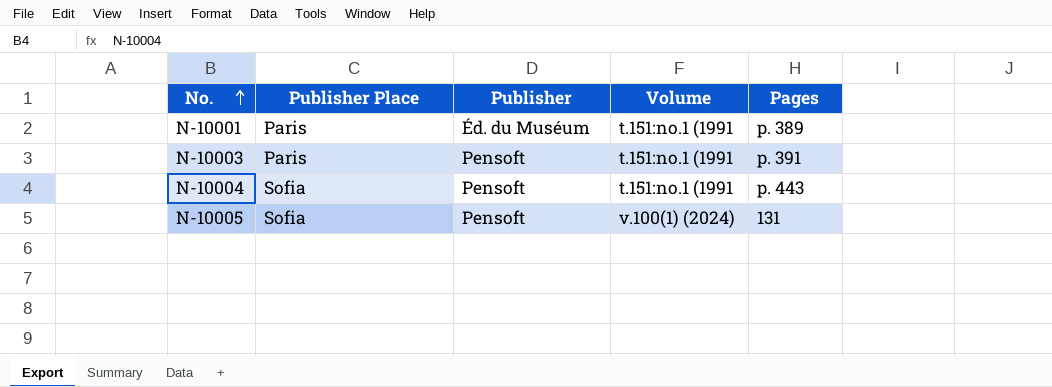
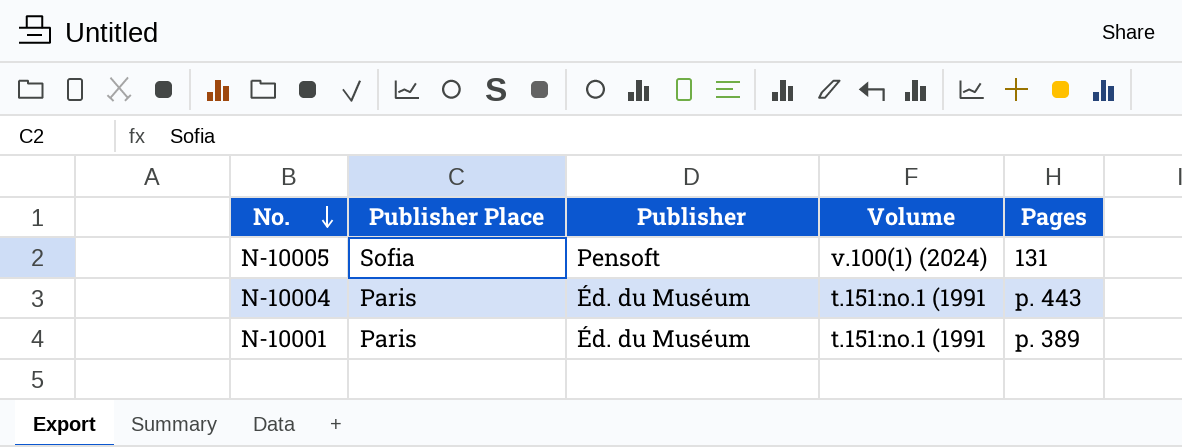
row order: No. ascending -> No. descending
row N-10003: Paris | Pensoft | t.151:no.1 (1991 | p. 391 -> none
N-10004 | Publisher Place: Sofia -> Paris
N-10004 | Publisher: Pensoft -> Éd. du Muséum

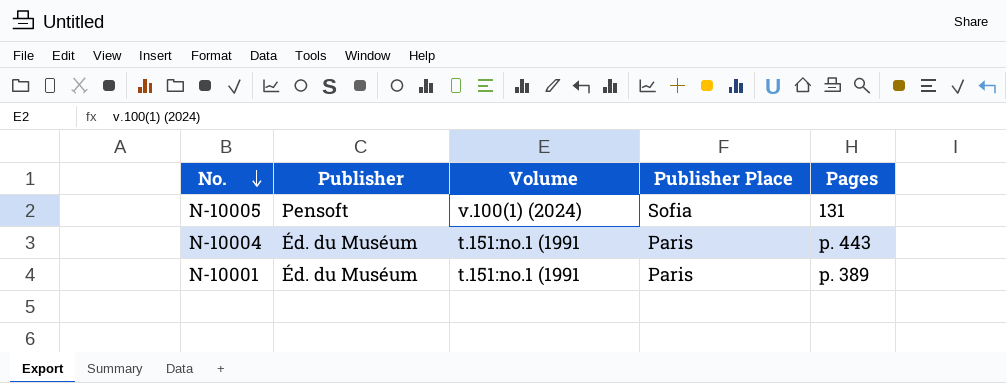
column Publisher Place | position: 2 -> 4

